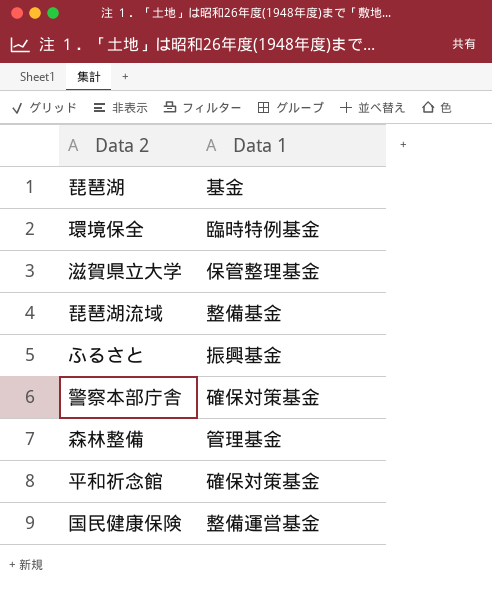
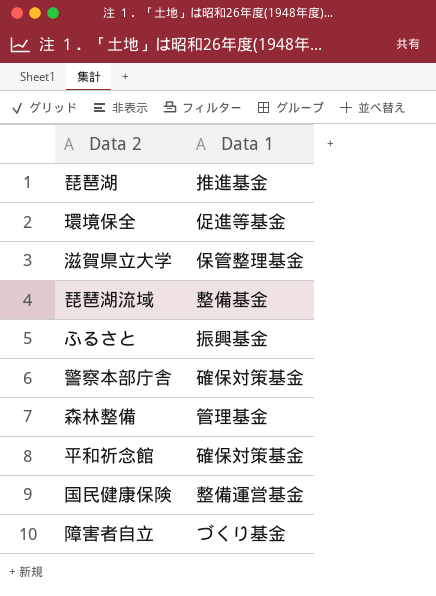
琵琶湖 | Data 1: 基金 -> 推進基金
環境保全 | Data 1: 臨時特例基金 -> 促進等基金
row 障害者自立: none -> づくり基金

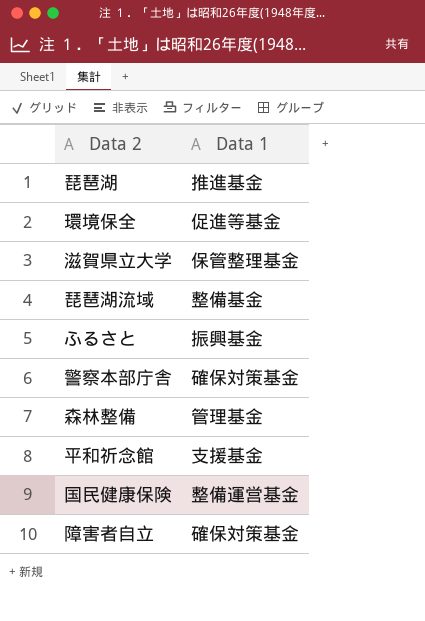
平和祈念館 | Data 1: 確保対策基金 -> 支援基金
障害者自立 | Data 1: づくり基金 -> 確保対策基金

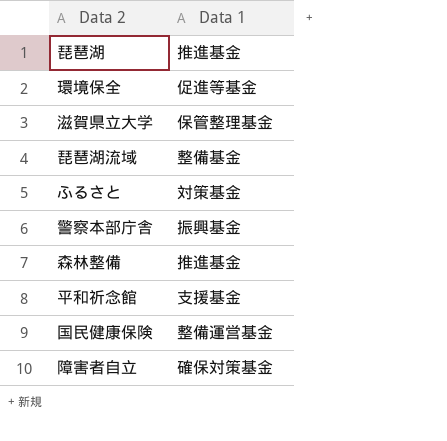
ふるさと | Data 1: 振興基金 -> 対策基金
警察本部庁舎 | Data 1: 確保対策基金 -> 振興基金
森林整備 | Data 1: 管理基金 -> 推進基金

